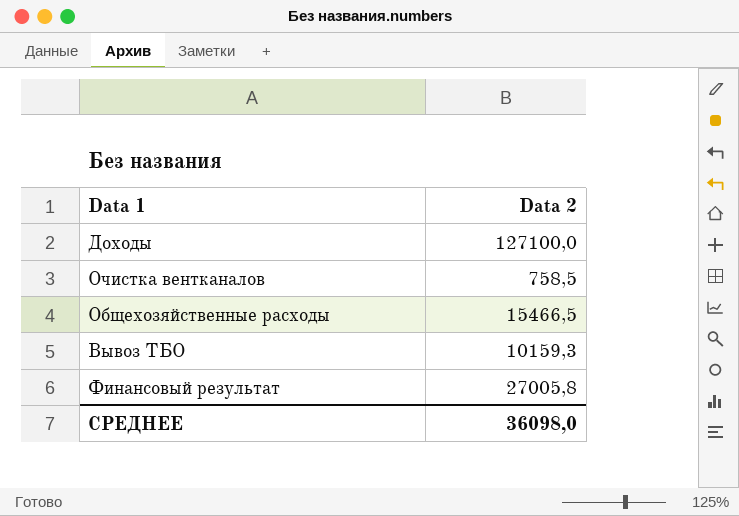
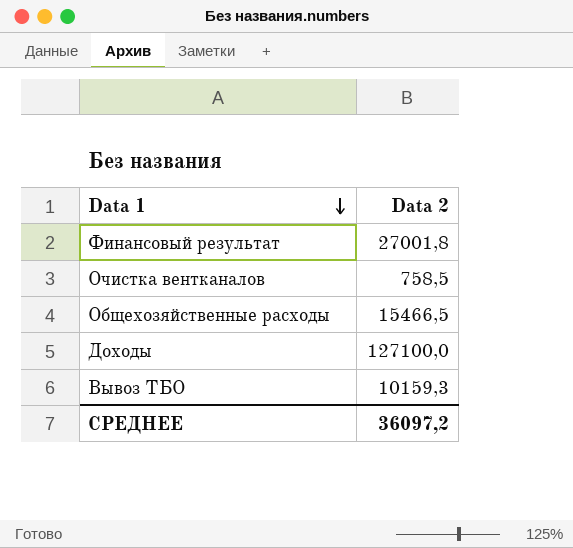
row order: none -> Data 1 descending
Финансовый результат | Data 2: 27005,8 -> 27001,8
СРЕДНЕЕ | Data 2: 36098,0 -> 36097,2

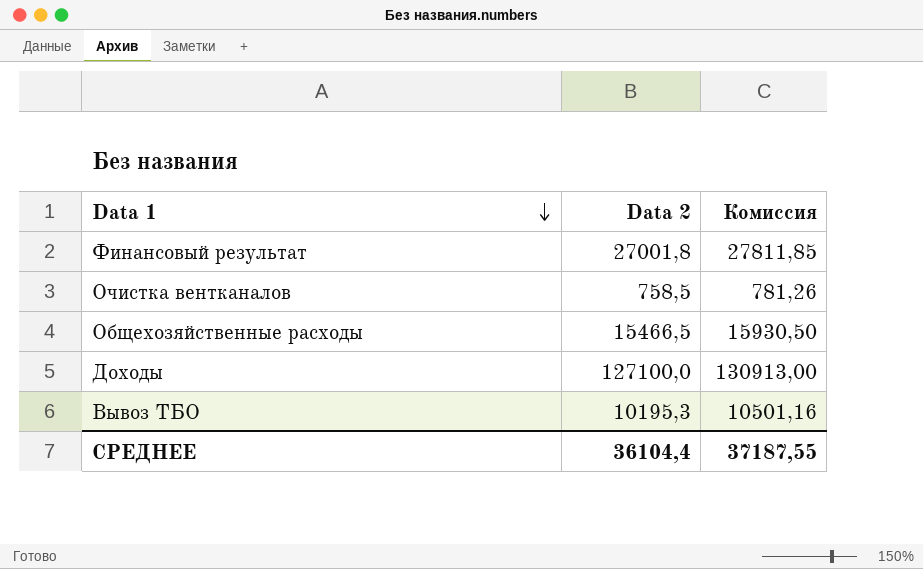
column Комиссия | formula: none -> [Data 2] * 1,03
Вывоз ТБО | Data 2: 10159,3 -> 10195,3
СРЕДНЕЕ | Data 2: 36097,2 -> 36104,4

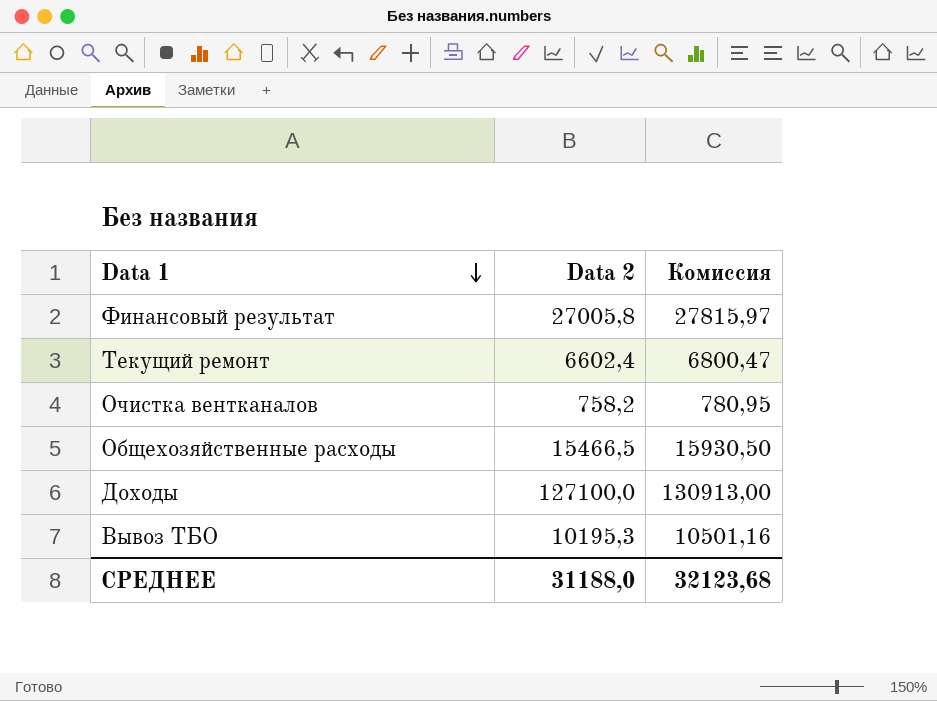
Финансовый результат | Data 2: 27001,8 -> 27005,8
Финансовый результат | Комиссия: 27811,85 -> 27815,97
row Текущий ремонт: none -> 6602,4 | 6800,47
Очистка вентканалов | Data 2: 758,5 -> 758,2
Очистка вентканалов | Комиссия: 781,26 -> 780,95
СРЕДНЕЕ | Data 2: 36104,4 -> 31188,0
СРЕДНЕЕ | Комиссия: 37187,55 -> 32123,68

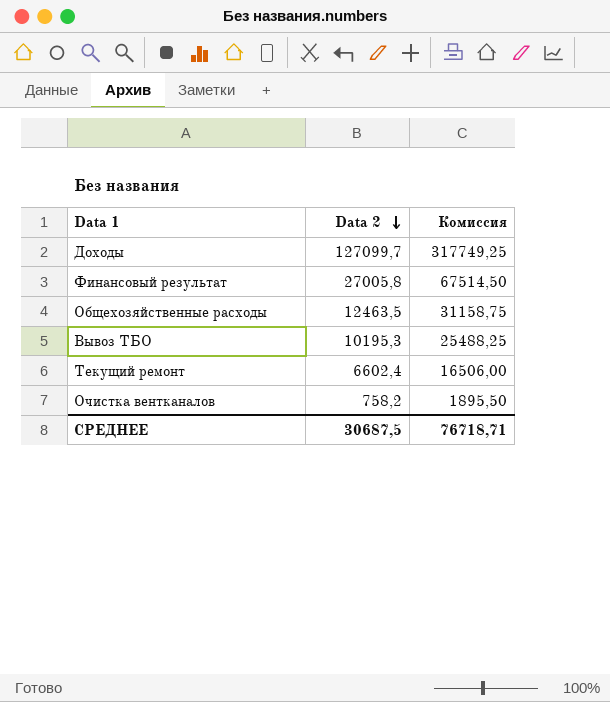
row order: Data 1 descending -> Data 2 descending
column Комиссия | formula: [Data 2] * 1,03 -> [Data 2] * 2,5
Доходы | Data 2: 127100,0 -> 127099,7
Общехозяйственные расходы | Data 2: 15466,5 -> 12463,5
СРЕДНЕЕ | Data 2: 31188,0 -> 30687,5
СРЕДНЕЕ | Комиссия: 32123,68 -> 76718,71

